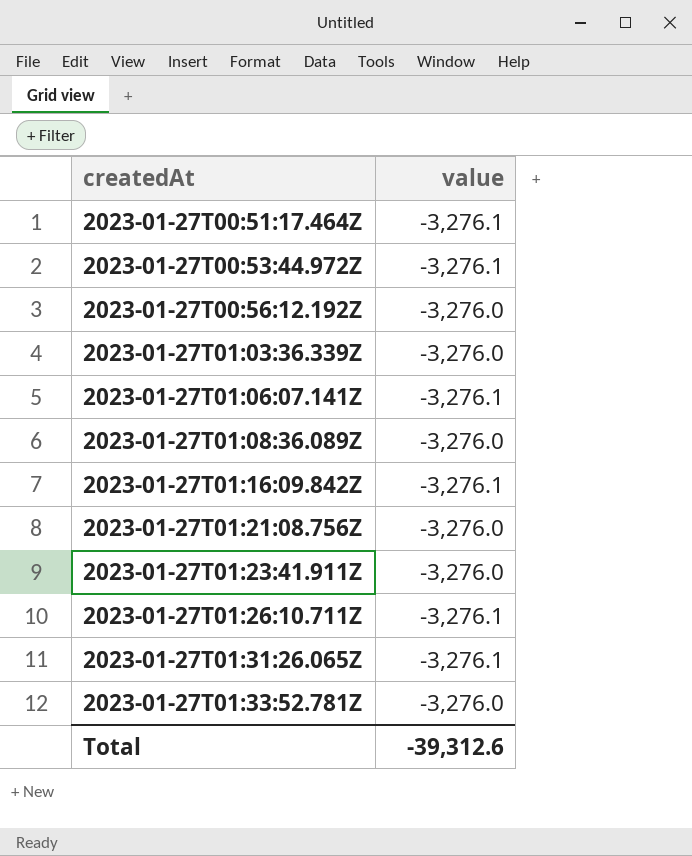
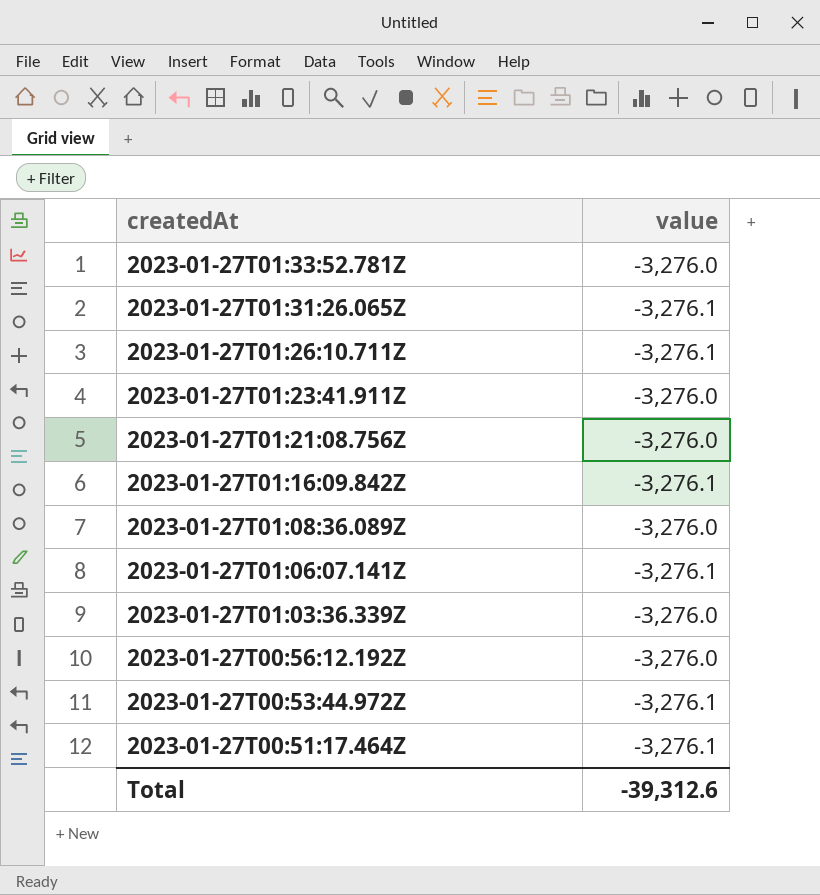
row order: createdAt ascending -> createdAt descending

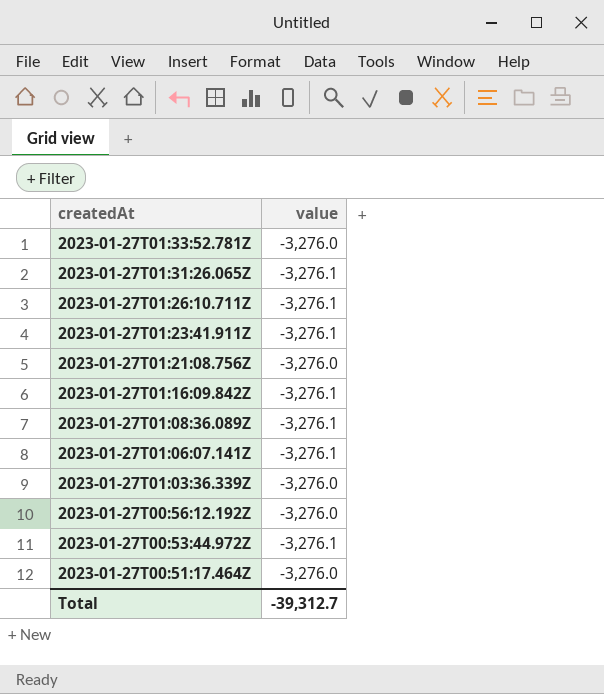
2023-01-27T01:23:41.911Z | value: -3,276.0 -> -3,276.1
2023-01-27T01:08:36.089Z | value: -3,276.0 -> -3,276.1
2023-01-27T00:51:17.464Z | value: -3,276.1 -> -3,276.0
Total | value: -39,312.6 -> -39,312.7

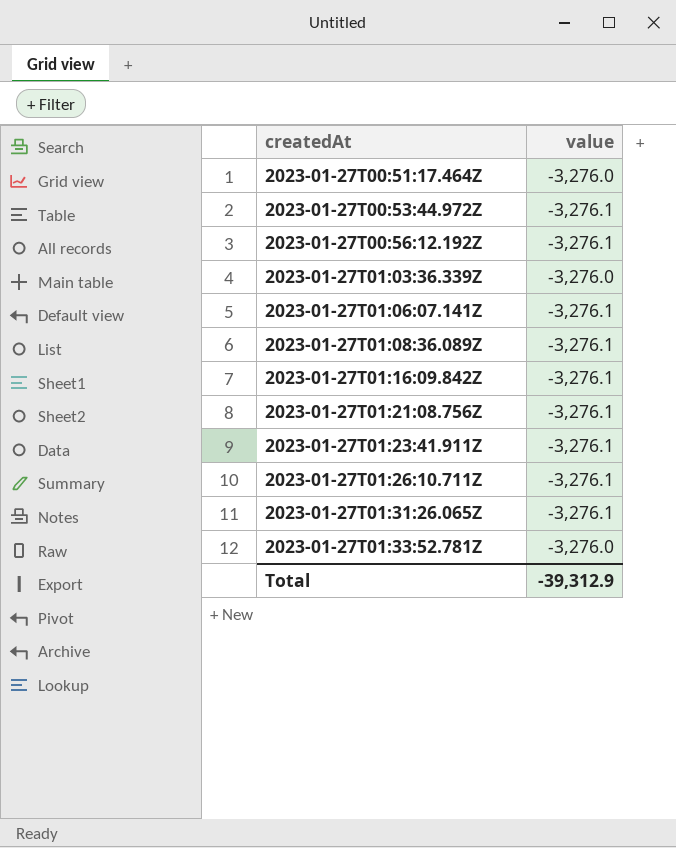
row order: createdAt descending -> createdAt ascending
2023-01-27T00:56:12.192Z | value: -3,276.0 -> -3,276.1
2023-01-27T01:21:08.756Z | value: -3,276.0 -> -3,276.1
Total | value: -39,312.7 -> -39,312.9

